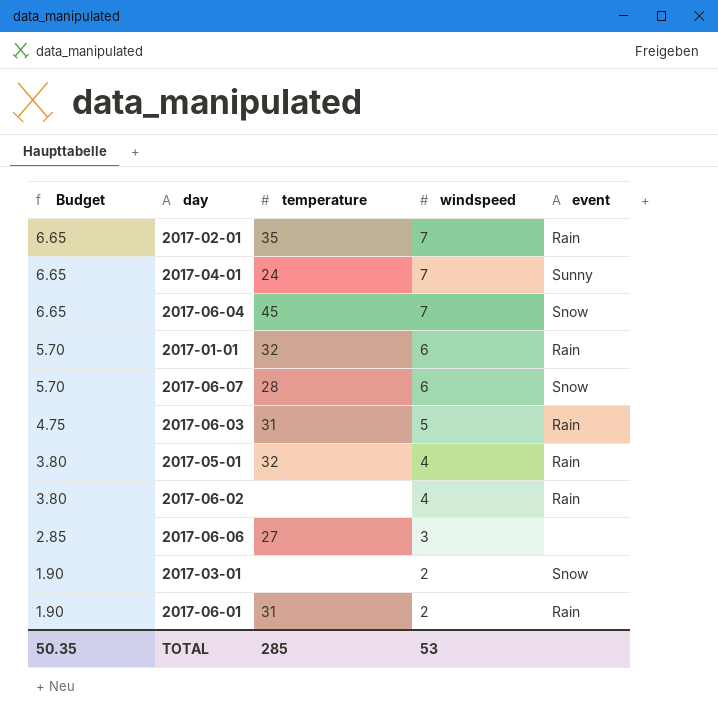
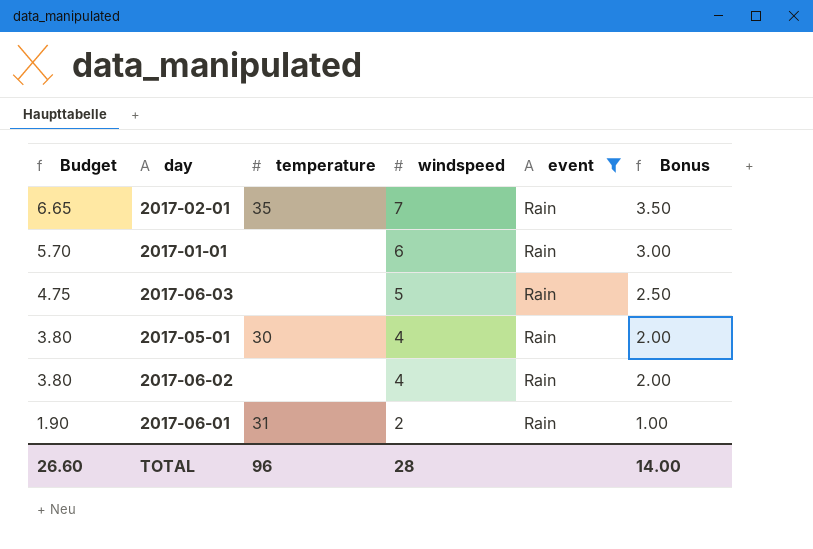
filter: none -> event = Rain
column Bonus | formula: none -> [windspeed] * 0.5
2017-01-01 | temperature: 32 -> none
2017-06-03 | temperature: 31 -> none
2017-05-01 | temperature: 32 -> 30
TOTAL | Budget: 50.35 -> 26.60
TOTAL | temperature: 285 -> 96
TOTAL | windspeed: 53 -> 28

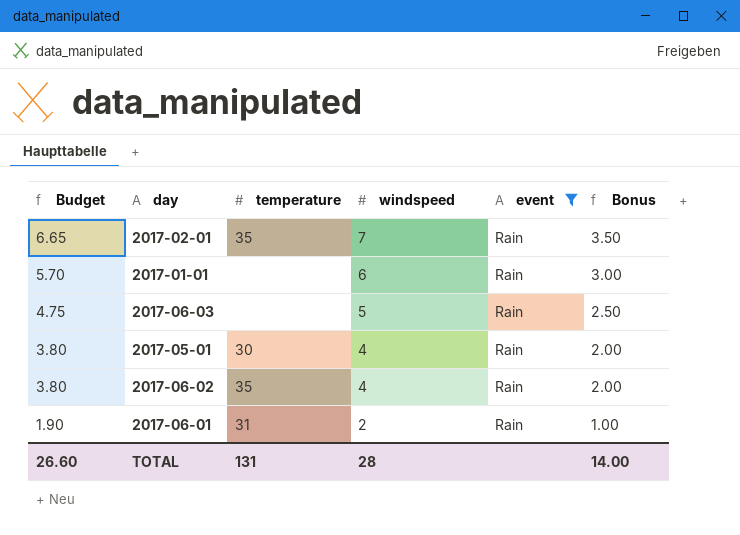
2017-06-02 | temperature: none -> 35
TOTAL | temperature: 96 -> 131

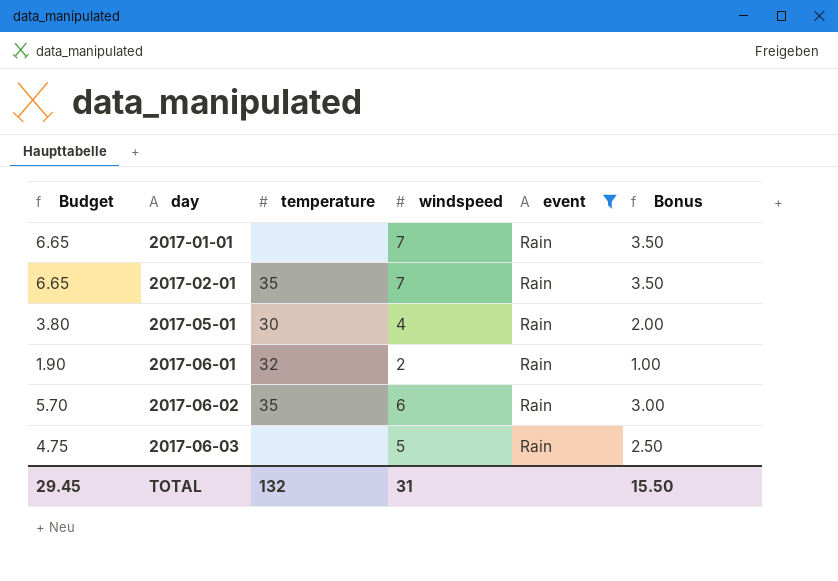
row order: Budget descending -> day ascending
2017-01-01 | Budget: 5.70 -> 6.65
2017-01-01 | windspeed: 6 -> 7
2017-01-01 | Bonus: 3.00 -> 3.50
2017-06-01 | temperature: 31 -> 32
2017-06-02 | Budget: 3.80 -> 5.70
2017-06-02 | windspeed: 4 -> 6
2017-06-02 | Bonus: 2.00 -> 3.00
TOTAL | Budget: 26.60 -> 29.45
TOTAL | temperature: 131 -> 132
TOTAL | windspeed: 28 -> 31
TOTAL | Bonus: 14.00 -> 15.50

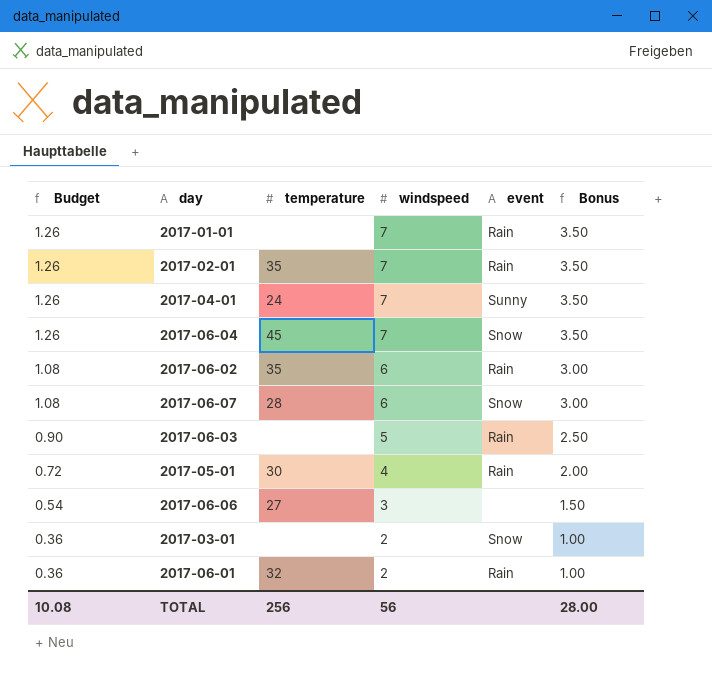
filter: event = Rain -> none
row order: day ascending -> Budget descending
column Budget | formula: [windspeed] * 0.95 -> [windspeed] * 0.18
TOTAL | Budget: 29.45 -> 10.08
TOTAL | temperature: 132 -> 256
TOTAL | windspeed: 31 -> 56
TOTAL | Bonus: 15.50 -> 28.00

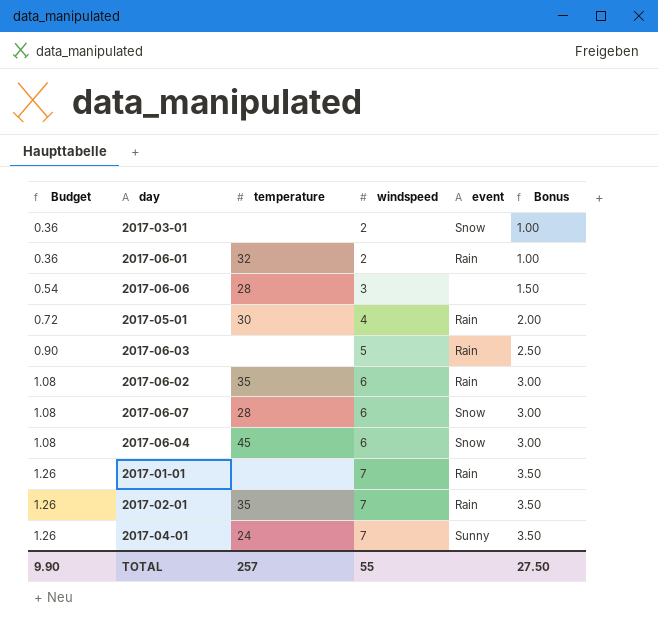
row order: Budget descending -> Budget ascending
2017-06-06 | temperature: 27 -> 28
2017-06-04 | Budget: 1.26 -> 1.08
2017-06-04 | windspeed: 7 -> 6
2017-06-04 | Bonus: 3.50 -> 3.00
TOTAL | Budget: 10.08 -> 9.90
TOTAL | temperature: 256 -> 257
TOTAL | windspeed: 56 -> 55
TOTAL | Bonus: 28.00 -> 27.50

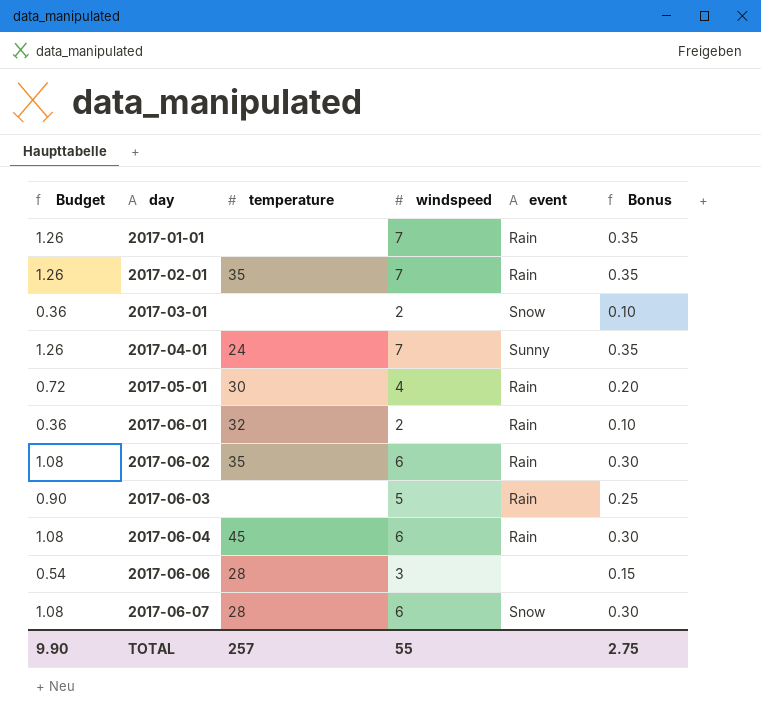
row order: Budget ascending -> day ascending
column Bonus | formula: [windspeed] * 0.5 -> [windspeed] * 0.05
2017-06-04 | event: Snow -> Rain
TOTAL | Bonus: 27.50 -> 2.75

